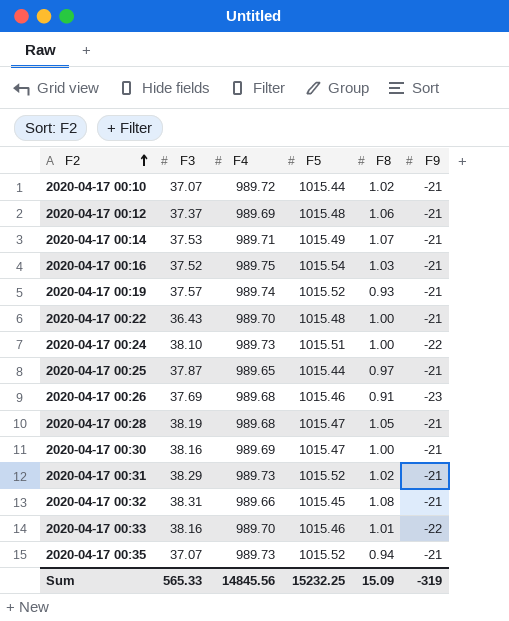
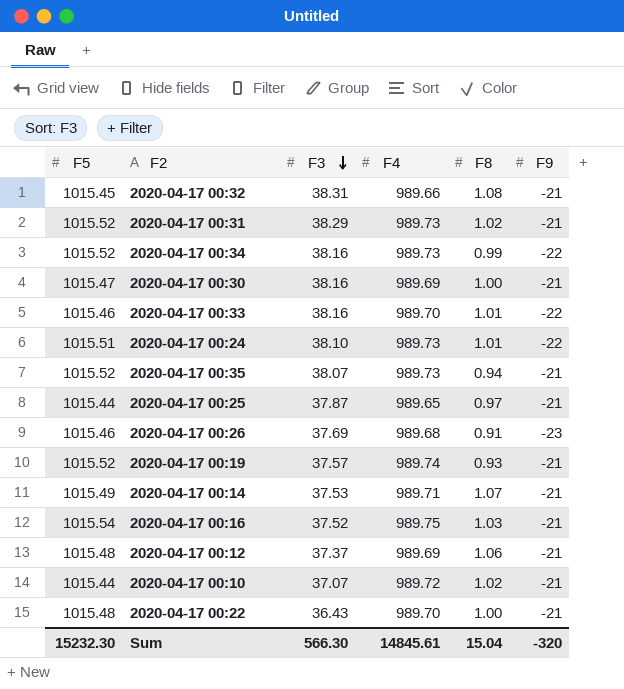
row order: F2 ascending -> F3 descending
column F5 | position: 4 -> 1
row 2020-04-17 00:28: 38.19 | 989.68 | 1015.47 | 1.05 | -21 -> none
row 2020-04-17 00:34: none -> 1015.52 | 38.16 | 989.73 | 0.99 | -22
2020-04-17 00:24 | F8: 1.00 -> 1.01
2020-04-17 00:35 | F3: 37.07 -> 38.07
Sum | F5: 15232.25 -> 15232.30
Sum | F3: 565.33 -> 566.30
Sum | F4: 14845.56 -> 14845.61
Sum | F8: 15.09 -> 15.04
Sum | F9: -319 -> -320

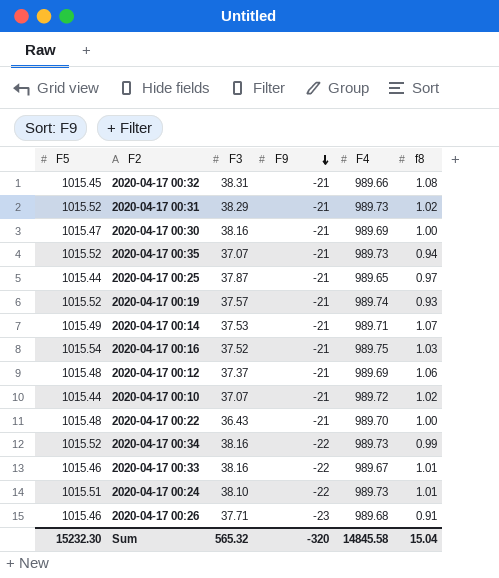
row order: F3 descending -> F9 descending
column F9 | position: 6 -> 4
column name: F8 -> f8
2020-04-17 00:35 | F3: 38.07 -> 37.07
2020-04-17 00:33 | F4: 989.70 -> 989.67
2020-04-17 00:26 | F3: 37.69 -> 37.71
Sum | F3: 566.30 -> 565.32
Sum | F4: 14845.61 -> 14845.58

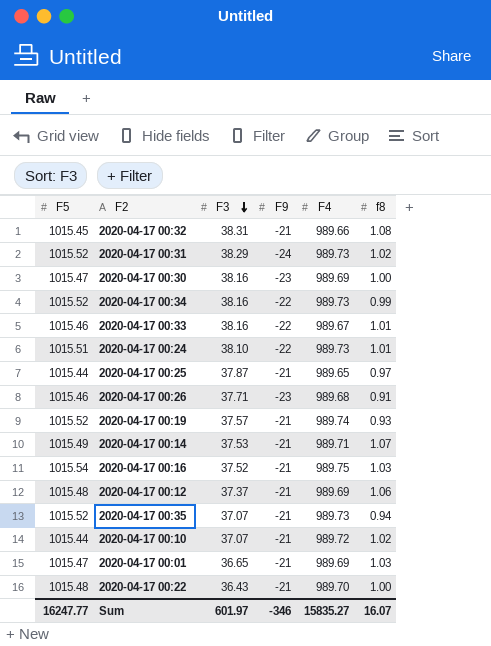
row order: F9 descending -> F3 descending
2020-04-17 00:31 | F9: -21 -> -24
2020-04-17 00:30 | F9: -21 -> -23
row 2020-04-17 00:01: none -> 1015.47 | 36.65 | -21 | 989.69 | 1.03
Sum | F5: 15232.30 -> 16247.77
Sum | F3: 565.32 -> 601.97
Sum | F9: -320 -> -346
Sum | F4: 14845.58 -> 15835.27
Sum | f8: 15.04 -> 16.07

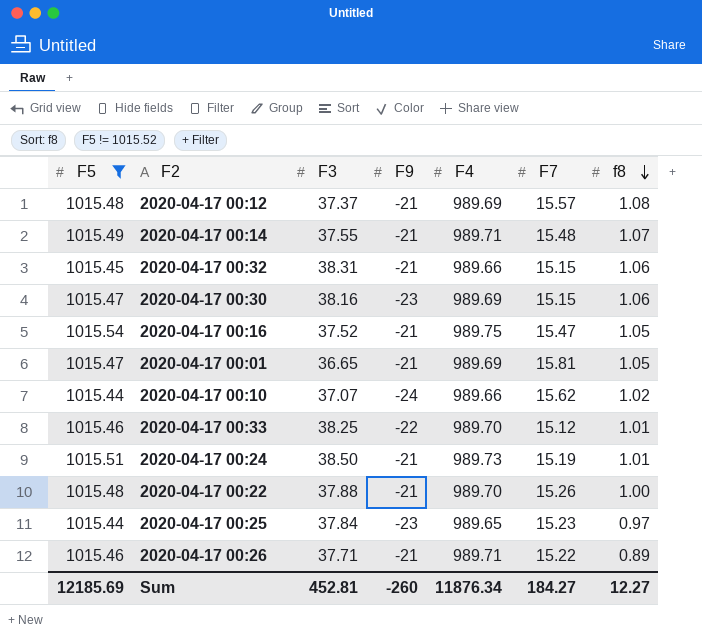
filter: none -> F5 != 1015.52
row order: F3 descending -> f8 descending
column F7 | position: none -> 6
2020-04-17 00:12 | f8: 1.06 -> 1.08
2020-04-17 00:14 | F3: 37.53 -> 37.55
2020-04-17 00:32 | f8: 1.08 -> 1.06
2020-04-17 00:30 | f8: 1.00 -> 1.06
2020-04-17 00:16 | f8: 1.03 -> 1.05
2020-04-17 00:01 | f8: 1.03 -> 1.05
2020-04-17 00:10 | F9: -21 -> -24
2020-04-17 00:10 | F4: 989.72 -> 989.66
2020-04-17 00:33 | F3: 38.16 -> 38.25
2020-04-17 00:33 | F4: 989.67 -> 989.70
2020-04-17 00:24 | F3: 38.10 -> 38.50
2020-04-17 00:24 | F9: -22 -> -21
2020-04-17 00:22 | F3: 36.43 -> 37.88
2020-04-17 00:25 | F3: 37.87 -> 37.84
2020-04-17 00:25 | F9: -21 -> -23
2020-04-17 00:26 | F9: -23 -> -21
2020-04-17 00:26 | F4: 989.68 -> 989.71
2020-04-17 00:26 | f8: 0.91 -> 0.89
Sum | F5: 16247.77 -> 12185.69
Sum | F3: 601.97 -> 452.81
Sum | F9: -346 -> -260
Sum | F4: 15835.27 -> 11876.34
Sum | f8: 16.07 -> 12.27

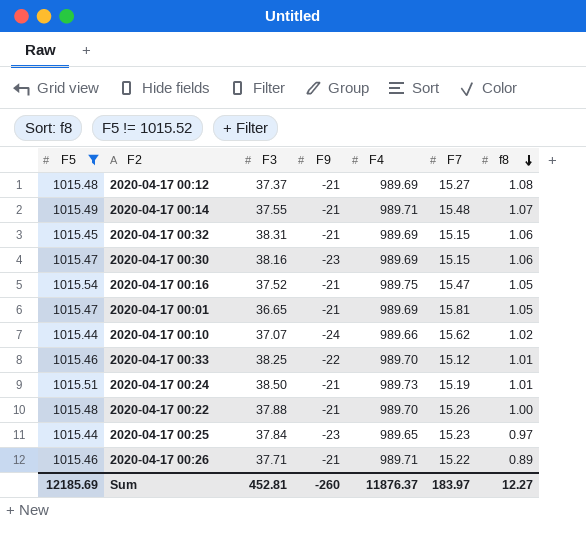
2020-04-17 00:12 | F7: 15.57 -> 15.27
2020-04-17 00:32 | F4: 989.66 -> 989.69
Sum | F4: 11876.34 -> 11876.37
Sum | F7: 184.27 -> 183.97

